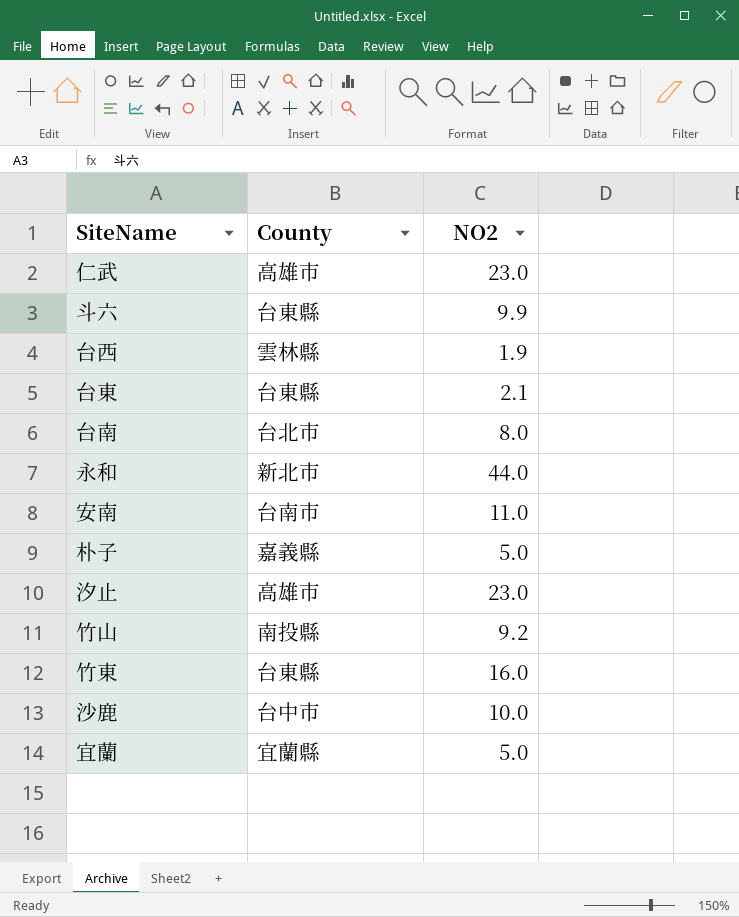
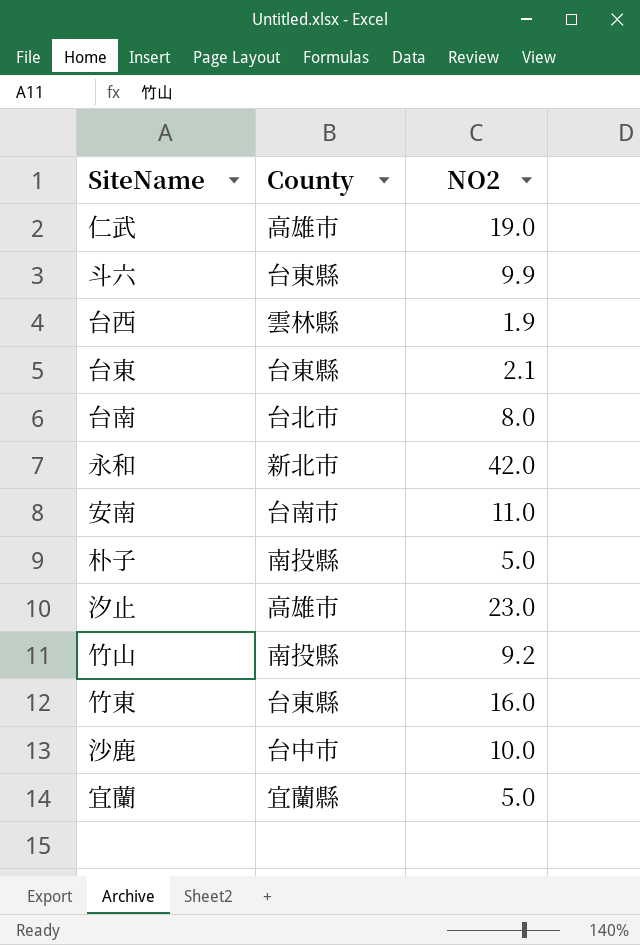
仁武 | NO2: 23.0 -> 19.0
永和 | NO2: 44.0 -> 42.0
朴子 | County: 嘉義縣 -> 南投縣

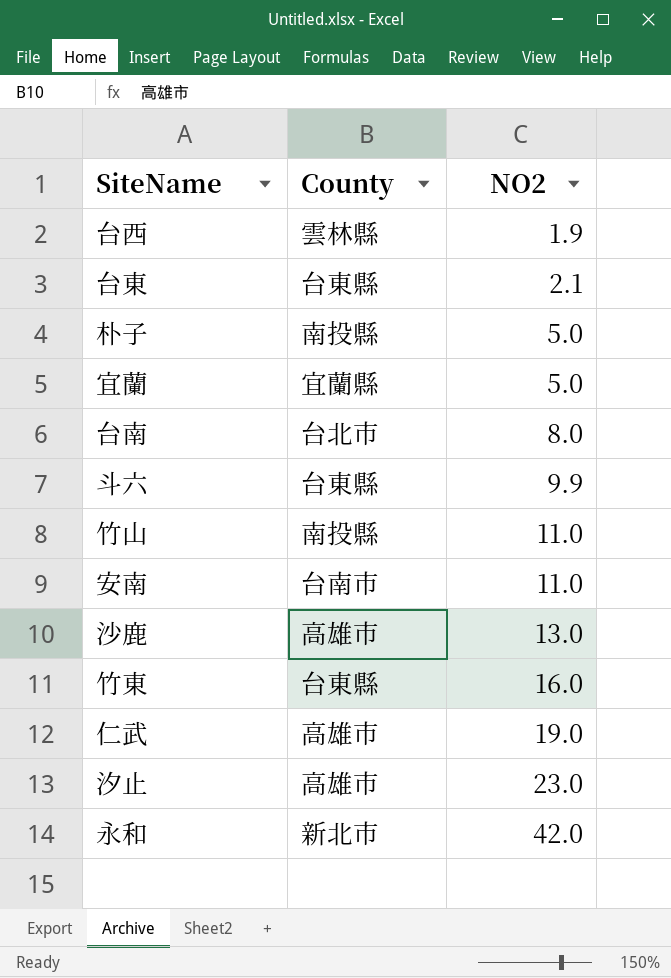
row order: none -> NO2 ascending
竹山 | NO2: 9.2 -> 11.0
沙鹿 | County: 台中市 -> 高雄市
沙鹿 | NO2: 10.0 -> 13.0

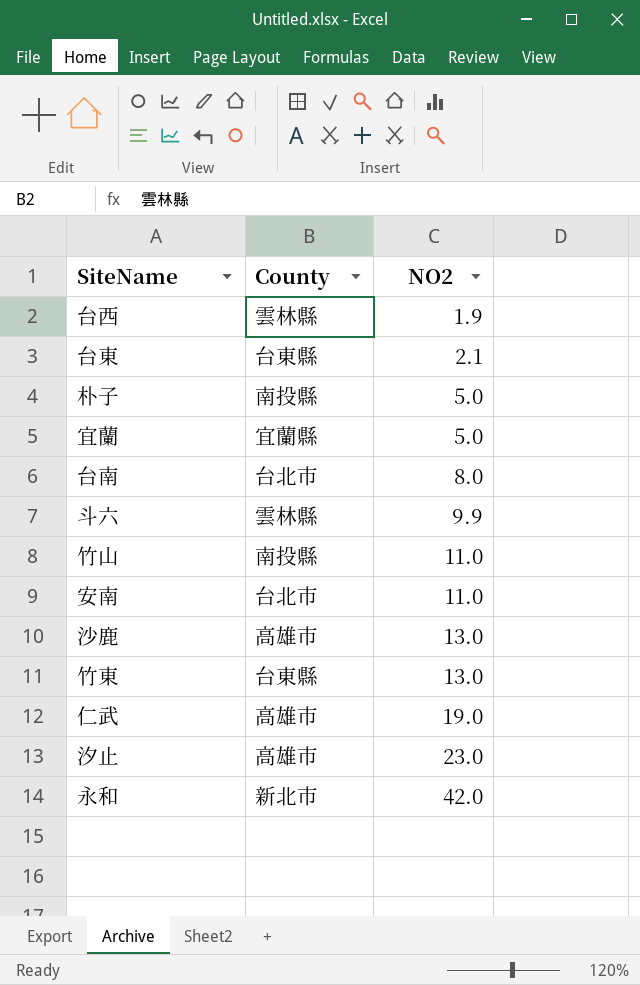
斗六 | County: 台東縣 -> 雲林縣
安南 | County: 台南市 -> 台北市
竹東 | NO2: 16.0 -> 13.0

